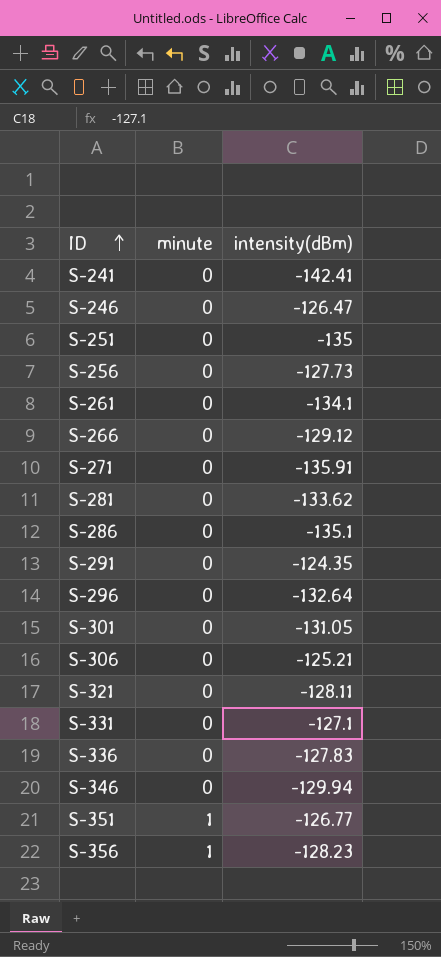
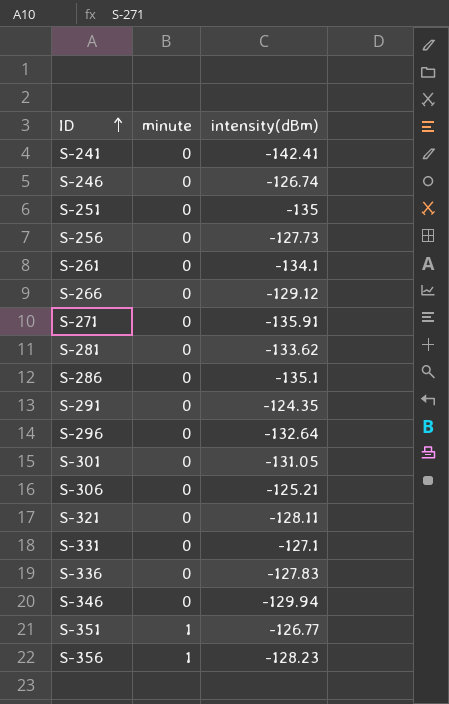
S-246 | intensity(dBm): -126.47 -> -126.74

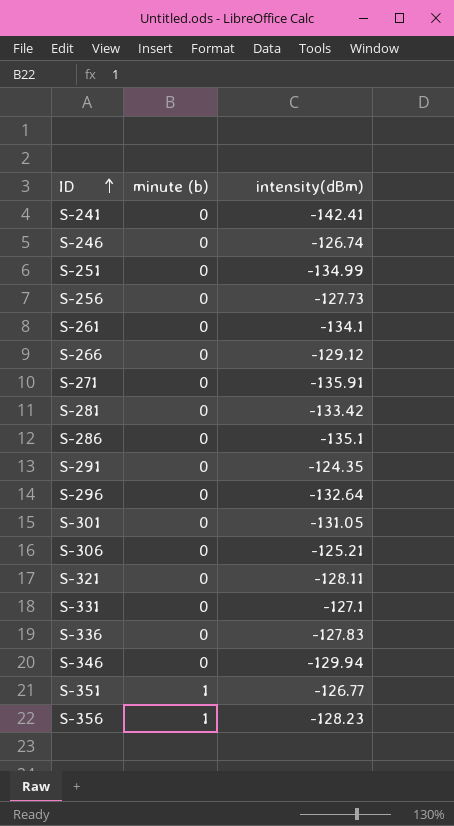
column name: minute -> minute (b)
S-251 | intensity(dBm): -135 -> -134.99
S-281 | intensity(dBm): -133.62 -> -133.42

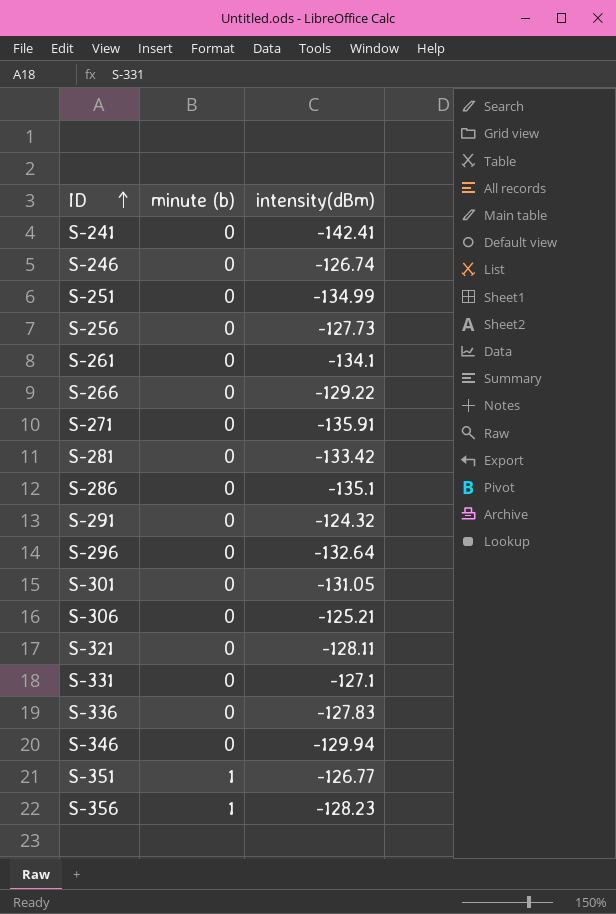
S-266 | intensity(dBm): -129.12 -> -129.22
S-291 | intensity(dBm): -124.35 -> -124.32

